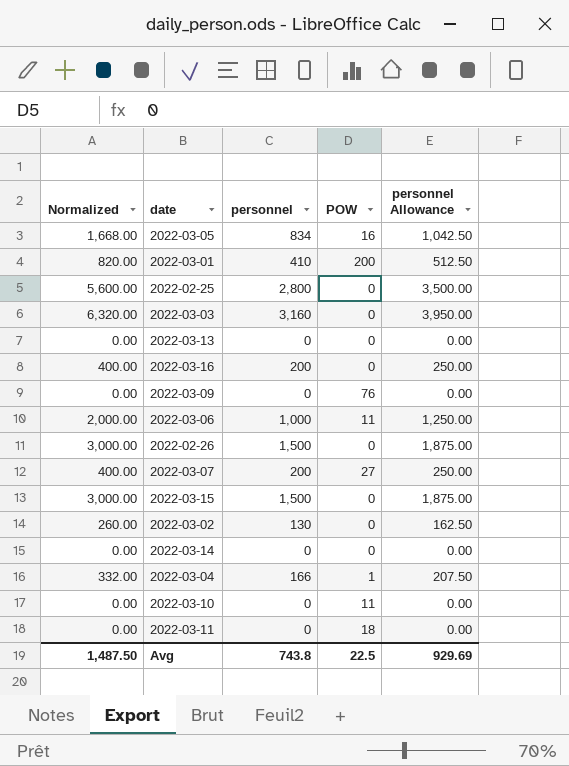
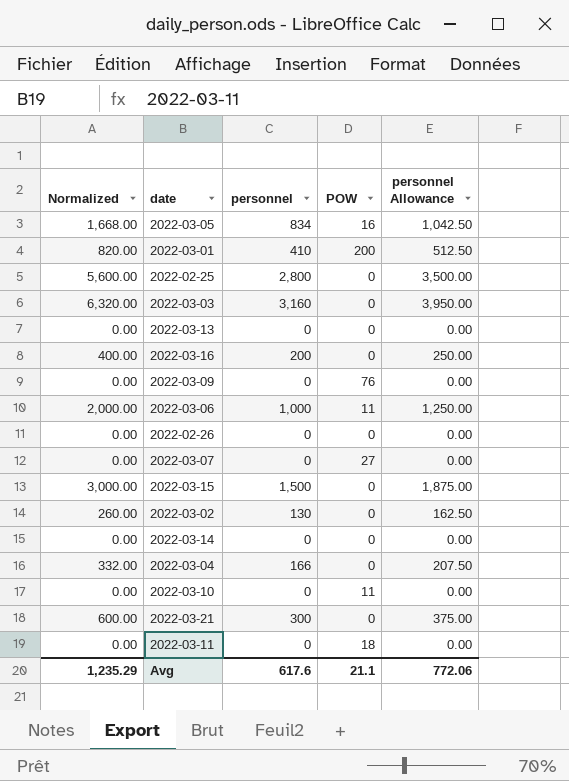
2022-02-26 | Normalized: 3,000.00 -> 0.00
2022-02-26 | personnel: 1,500 -> 0
2022-02-26 | personnel Allowance: 1,875.00 -> 0.00
2022-03-07 | Normalized: 400.00 -> 0.00
2022-03-07 | personnel: 200 -> 0
2022-03-07 | personnel Allowance: 250.00 -> 0.00
2022-03-04 | POW: 1 -> 0
row 2022-03-21: none -> 600.00 | 300 | 0 | 375.00
Avg | Normalized: 1,487.50 -> 1,235.29
Avg | personnel: 743.8 -> 617.6
Avg | POW: 22.5 -> 21.1
Avg | personnel Allowance: 929.69 -> 772.06

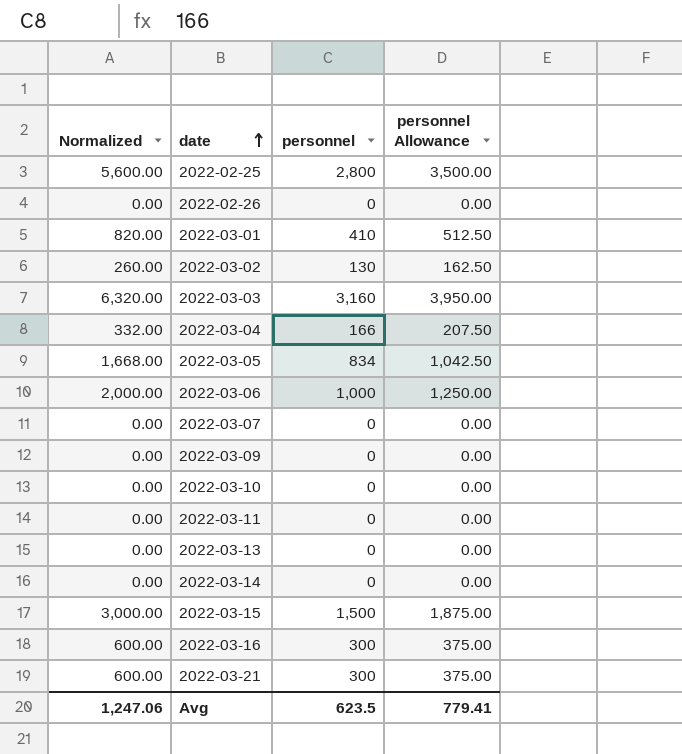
row order: none -> date ascending
column POW | position: 4 -> none
2022-03-16 | Normalized: 400.00 -> 600.00
2022-03-16 | personnel: 200 -> 300
2022-03-16 | personnel Allowance: 250.00 -> 375.00
Avg | Normalized: 1,235.29 -> 1,247.06
Avg | personnel: 617.6 -> 623.5
Avg | personnel Allowance: 772.06 -> 779.41

